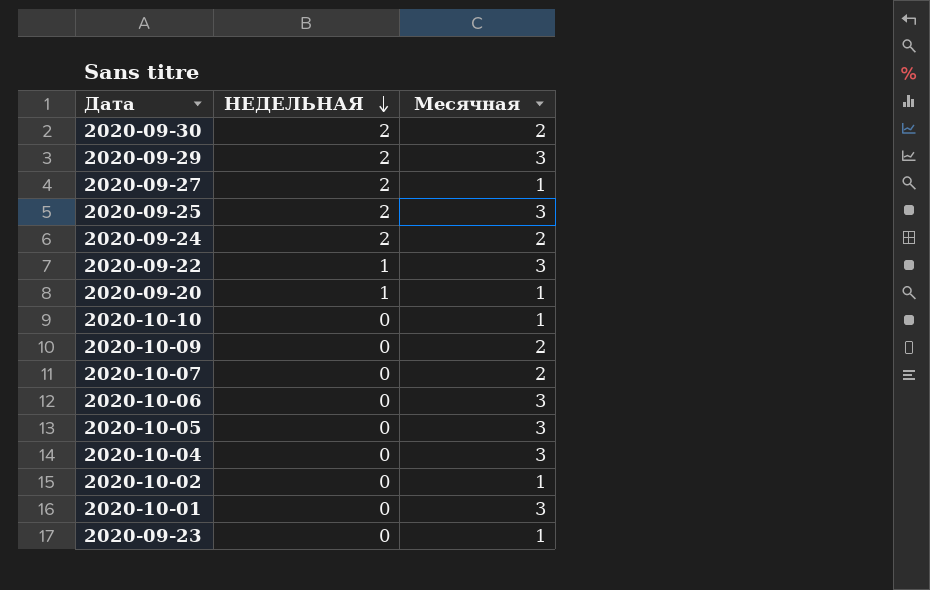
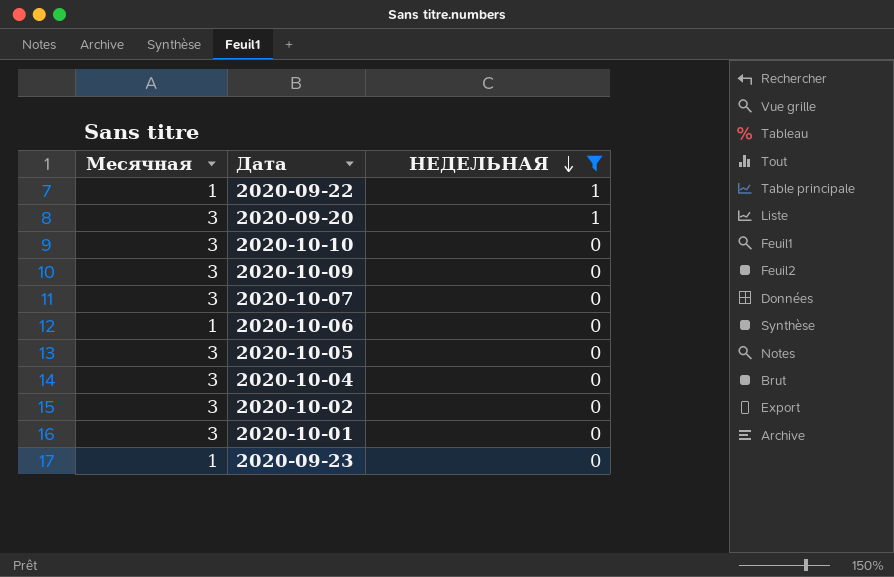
filter: none -> НЕДЕЛЬНАЯ != 2
column Месячная | position: 3 -> 1
2020-09-22 | Месячная: 3 -> 1
2020-09-20 | Месячная: 1 -> 3
2020-10-10 | Месячная: 1 -> 3
2020-10-09 | Месячная: 2 -> 3
2020-10-07 | Месячная: 2 -> 3
2020-10-06 | Месячная: 3 -> 1
2020-10-02 | Месячная: 1 -> 3

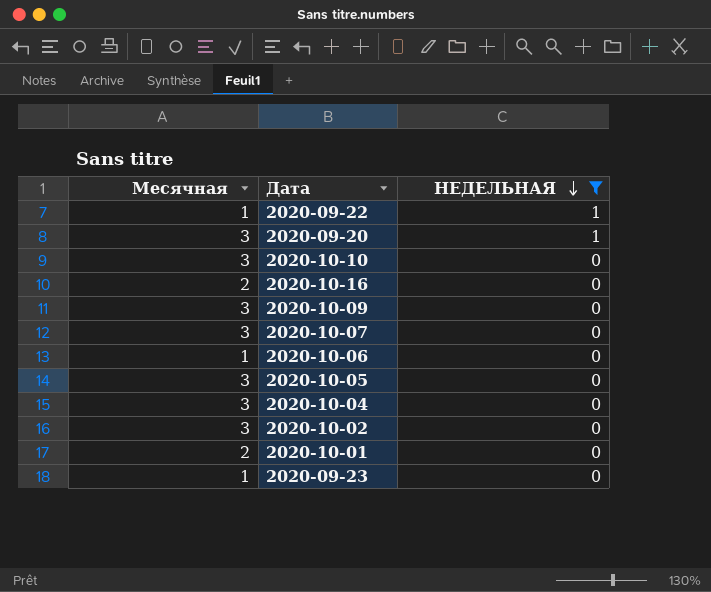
row 2020-10-16: none -> 2 | 0
2020-10-01 | Месячная: 3 -> 2

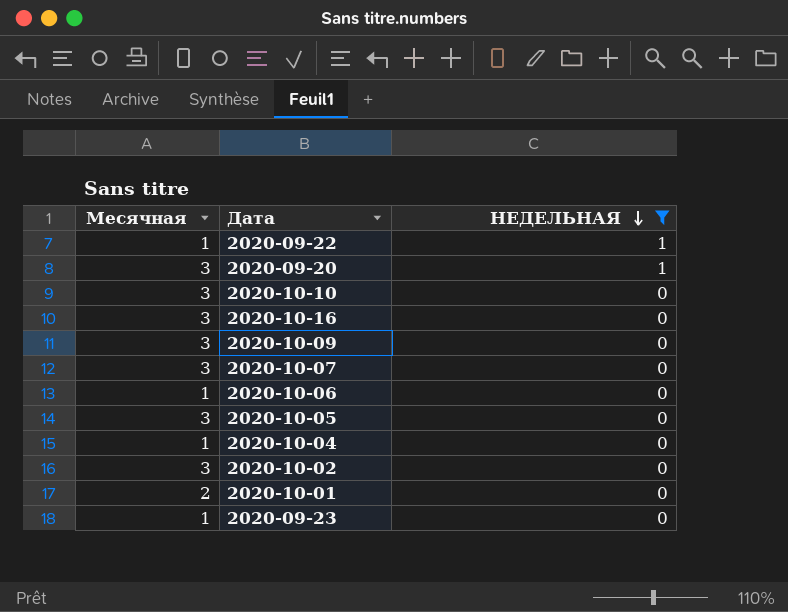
2020-10-16 | Месячная: 2 -> 3
2020-10-04 | Месячная: 3 -> 1

